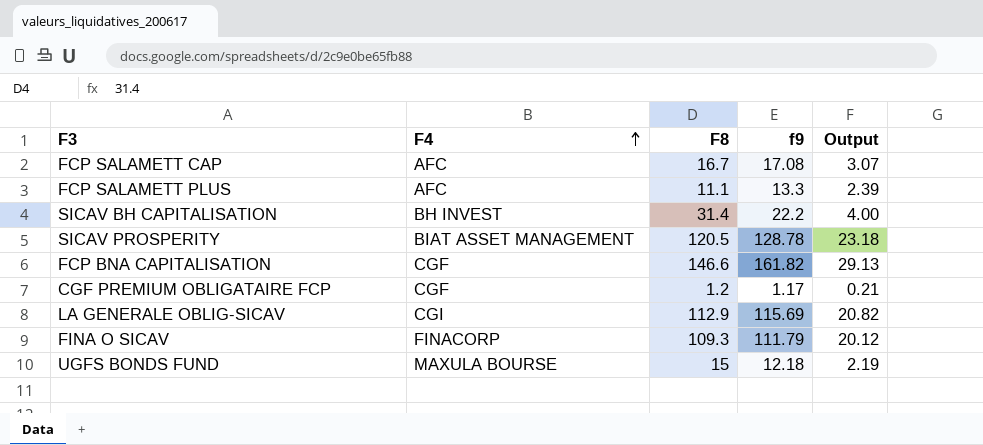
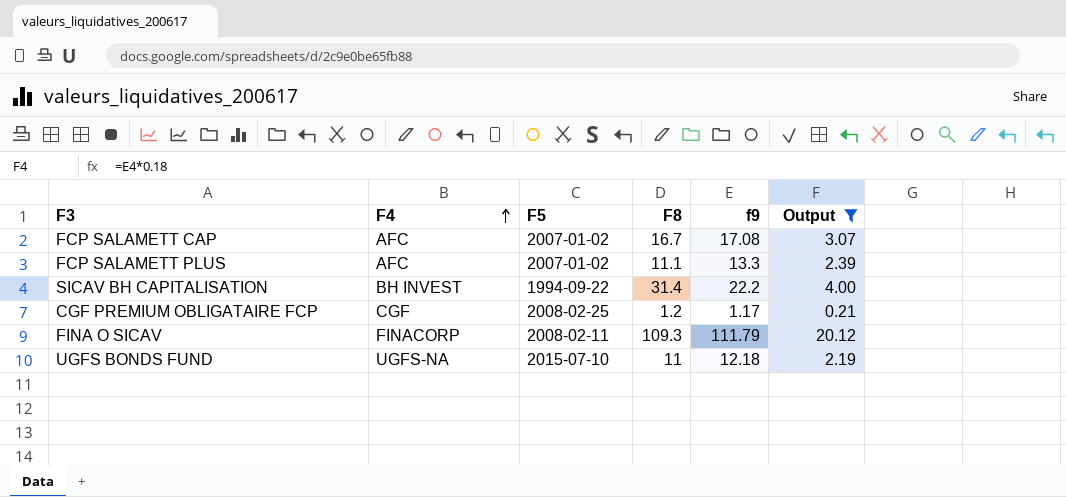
filter: none -> Output <= 20.12
column F5 | position: none -> 3
UGFS BONDS FUND | F4: MAXULA BOURSE -> UGFS-NA
UGFS BONDS FUND | F8: 15 -> 11

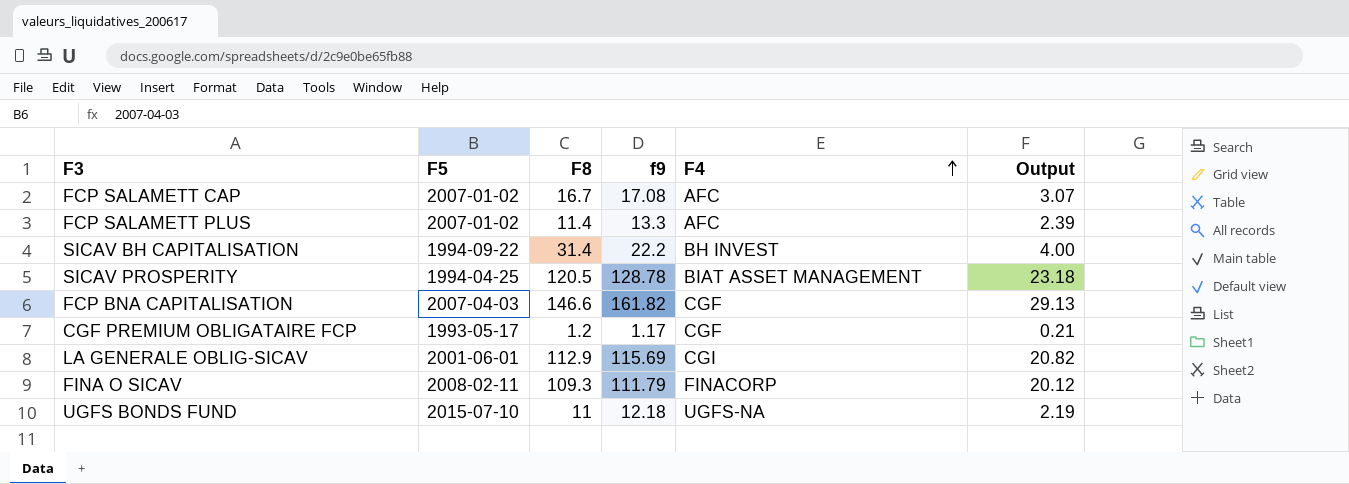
filter: Output <= 20.12 -> none
column F4 | position: 2 -> 5
FCP SALAMETT PLUS | F8: 11.1 -> 11.4
CGF PREMIUM OBLIGATAIRE FCP | F5: 2008-02-25 -> 1993-05-17

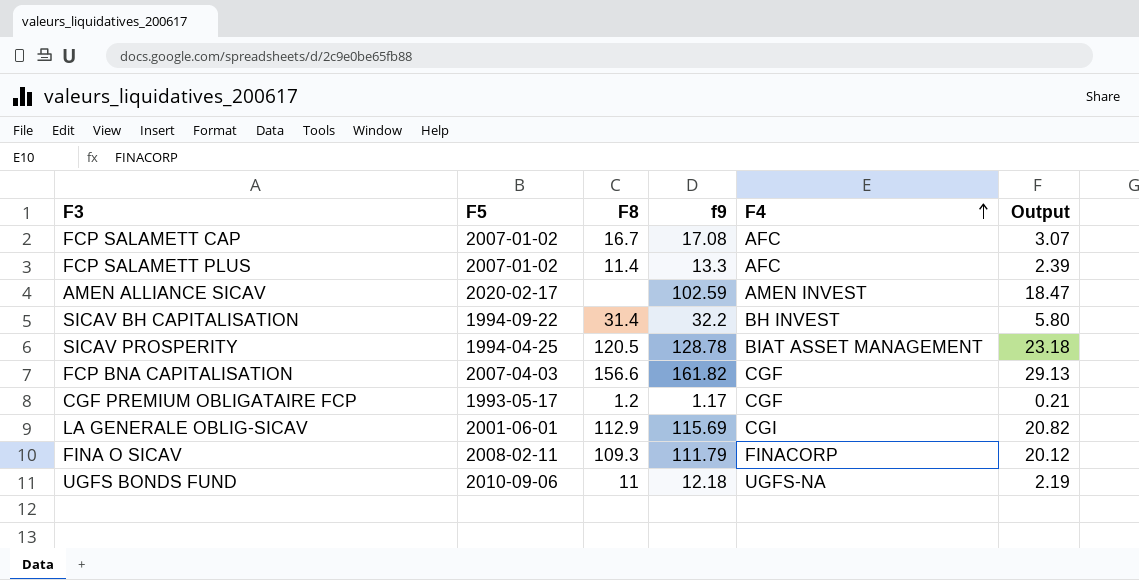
row AMEN ALLIANCE SICAV: none -> 2020-02-17 | none | 102.59 | AMEN INVEST | 18.47
SICAV BH CAPITALISATION | f9: 22.2 -> 32.2
SICAV BH CAPITALISATION | Output: 4.00 -> 5.80
FCP BNA CAPITALISATION | F8: 146.6 -> 156.6
UGFS BONDS FUND | F5: 2015-07-10 -> 2010-09-06

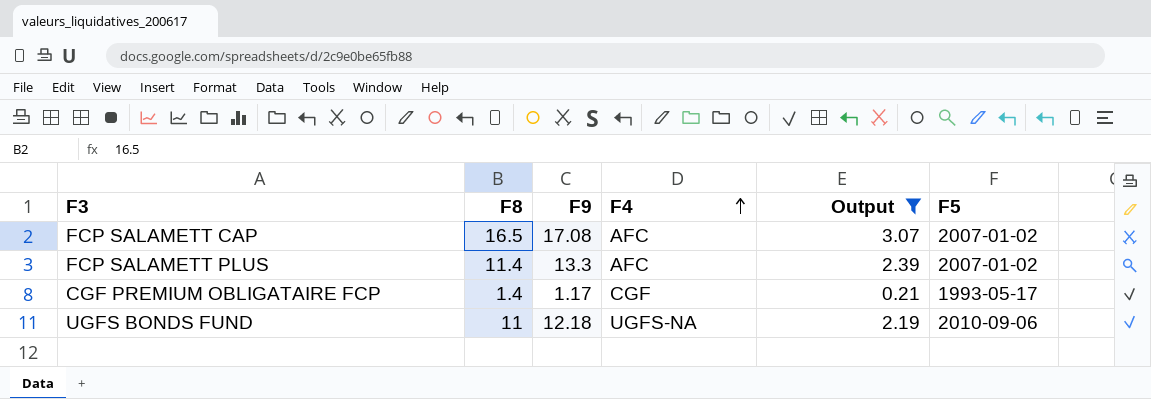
filter: none -> Output <= 3.07
column name: f9 -> F9
column F5 | position: 2 -> 6
FCP SALAMETT CAP | F8: 16.7 -> 16.5
CGF PREMIUM OBLIGATAIRE FCP | F8: 1.2 -> 1.4

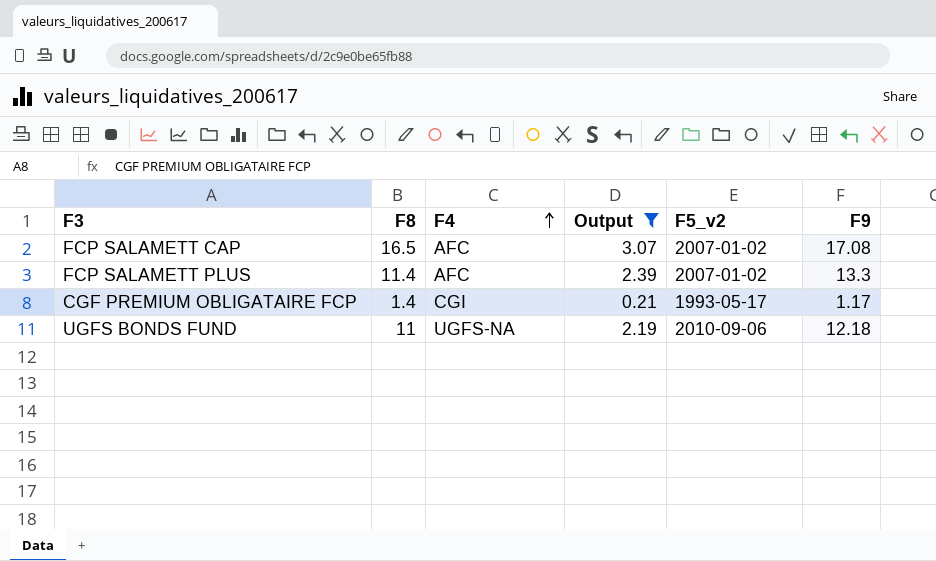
column name: F5 -> F5_v2
column F9 | position: 3 -> 6
CGF PREMIUM OBLIGATAIRE FCP | F4: CGF -> CGI

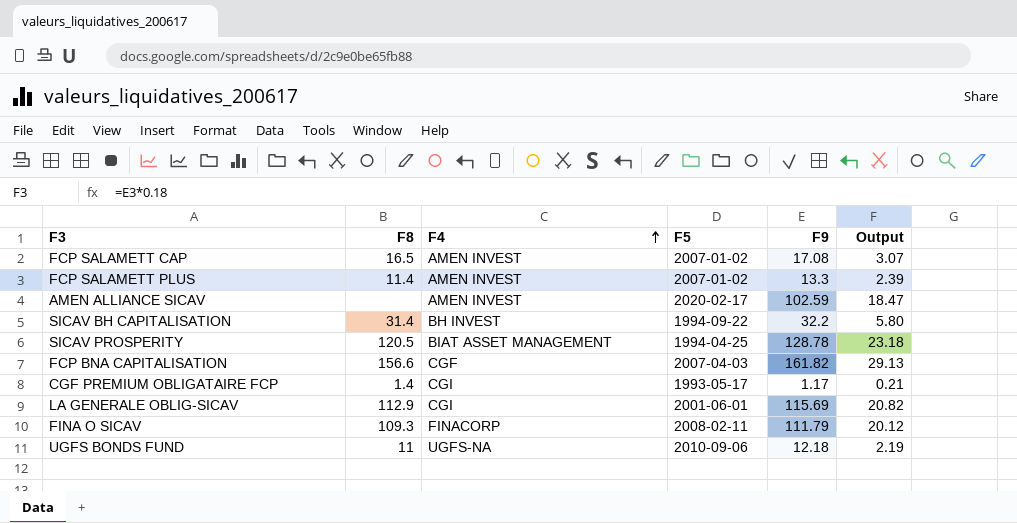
filter: Output <= 3.07 -> none
column name: F5_v2 -> F5
column Output | position: 4 -> 6
FCP SALAMETT CAP | F4: AFC -> AMEN INVEST
FCP SALAMETT PLUS | F4: AFC -> AMEN INVEST

